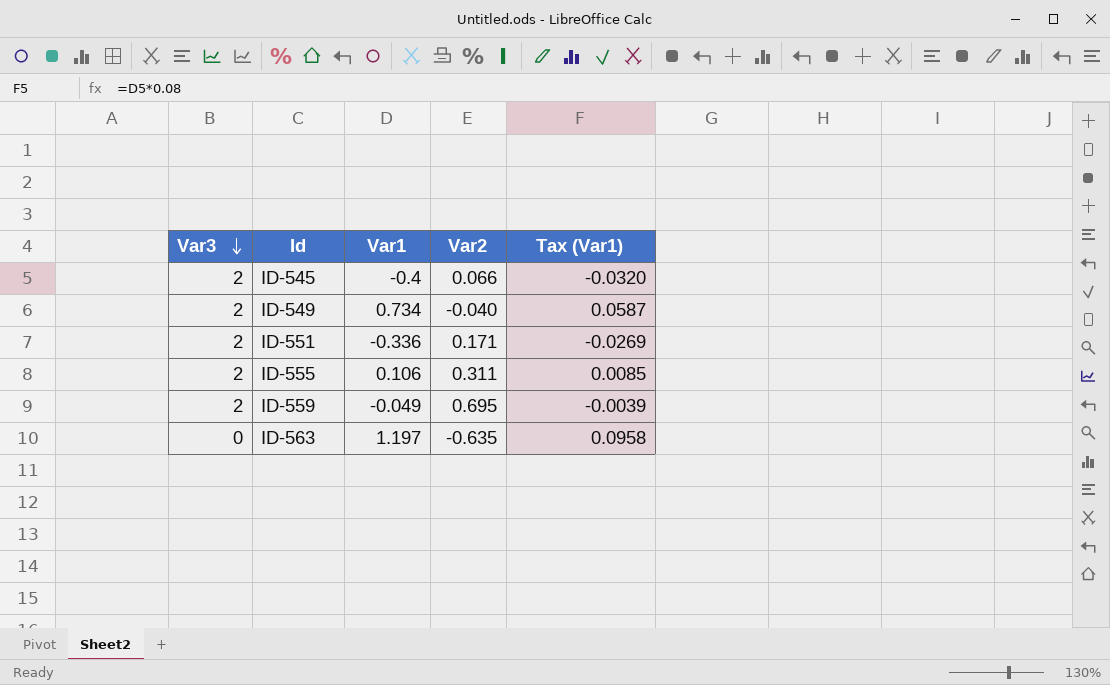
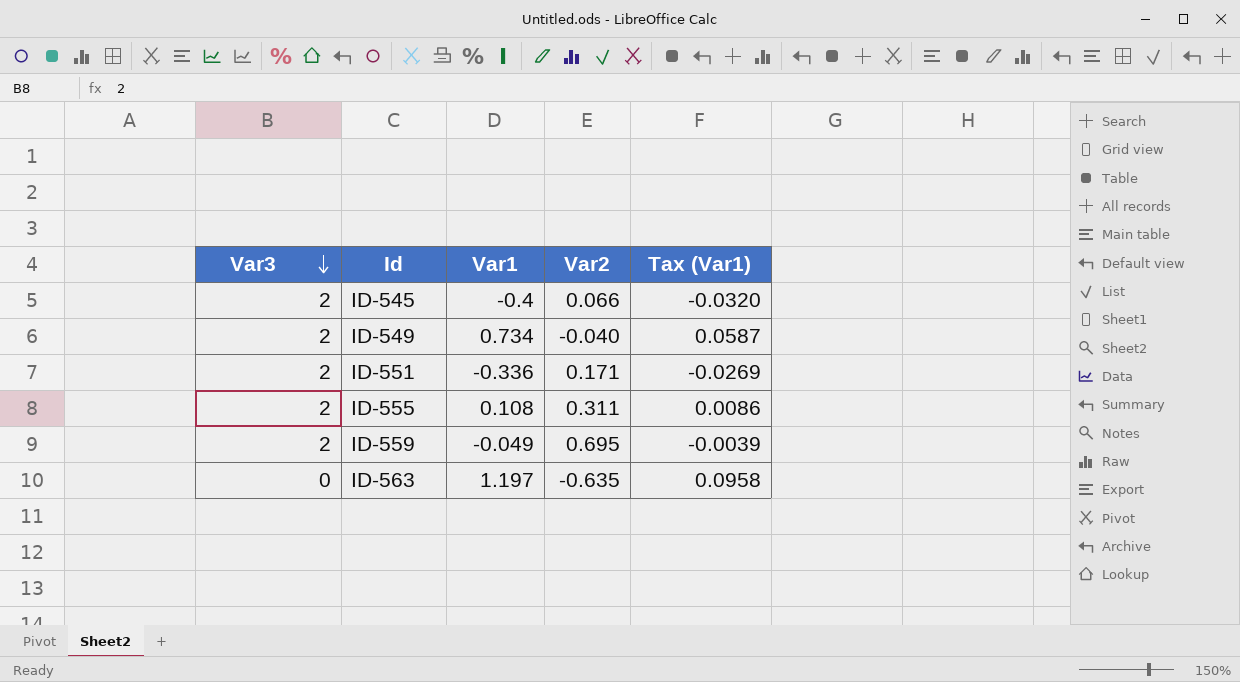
ID-555 | Var1: 0.106 -> 0.108
ID-555 | Tax (Var1): 0.0085 -> 0.0086

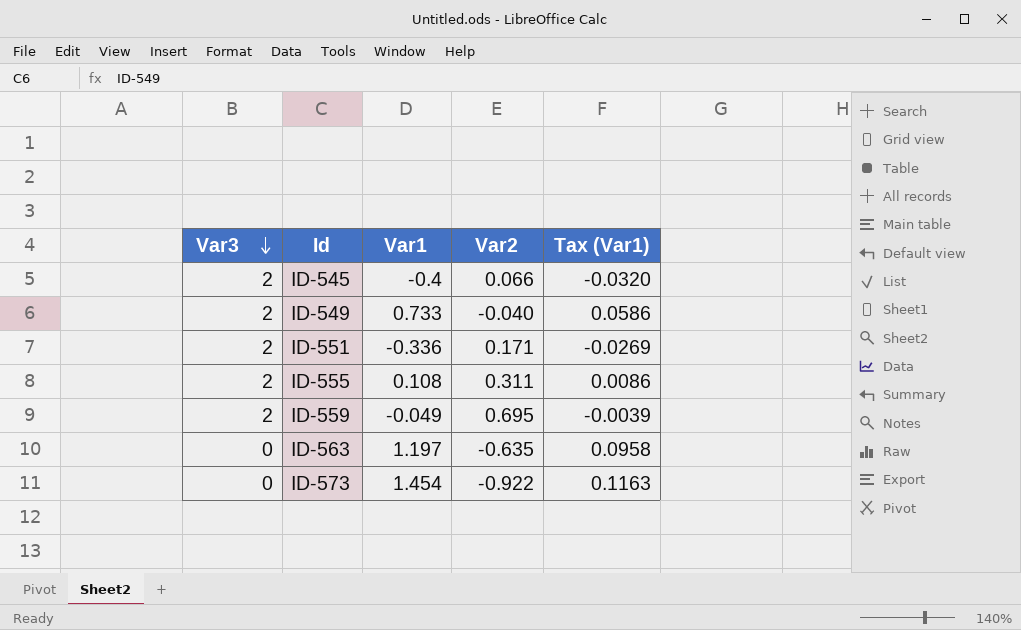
ID-549 | Var1: 0.734 -> 0.733
ID-549 | Tax (Var1): 0.0587 -> 0.0586
row ID-573: none -> 0 | 1.454 | -0.922 | 0.1163

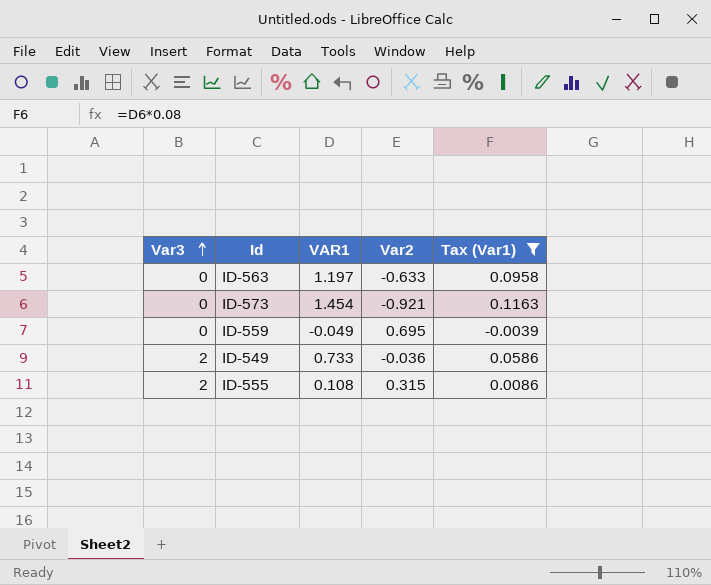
filter: none -> Tax (Var1) >= -0.0039
row order: Var3 descending -> Var3 ascending
column name: Var1 -> VAR1
ID-563 | Var2: -0.635 -> -0.633
ID-573 | Var2: -0.922 -> -0.921
ID-559 | Var3: 2 -> 0
ID-549 | Var2: -0.040 -> -0.036
ID-555 | Var2: 0.311 -> 0.315

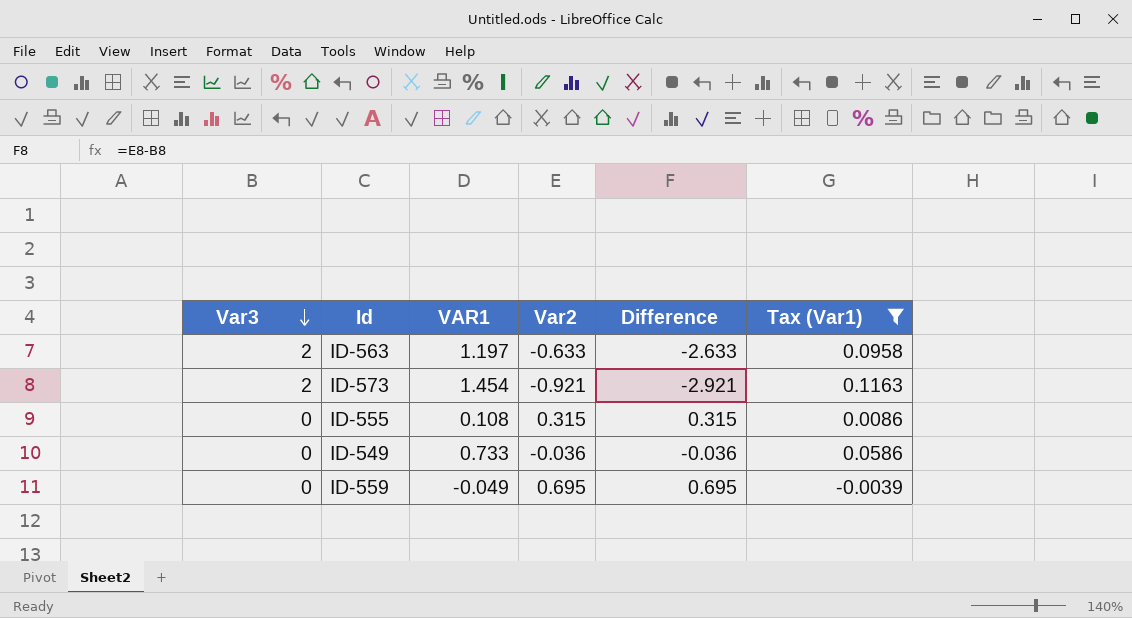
row order: Var3 ascending -> Var3 descending
column Difference | formula: none -> [Var2] - [Var3]
ID-563 | Var3: 0 -> 2
ID-573 | Var3: 0 -> 2
ID-555 | Var3: 2 -> 0
ID-549 | Var3: 2 -> 0

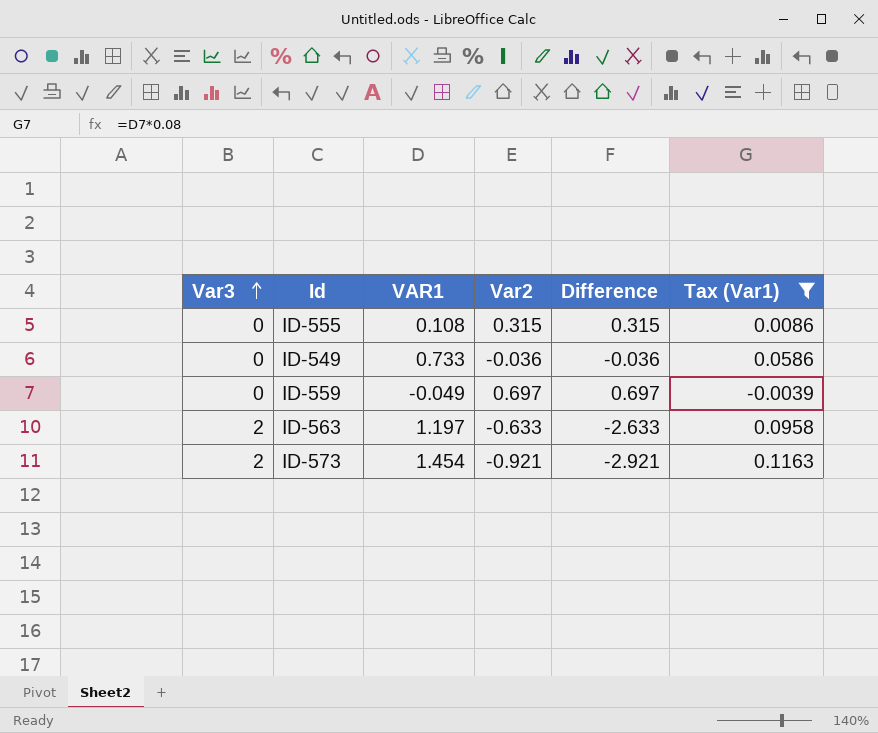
row order: Var3 descending -> Var3 ascending
ID-559 | Var2: 0.695 -> 0.697
ID-559 | Difference: 0.695 -> 0.697

